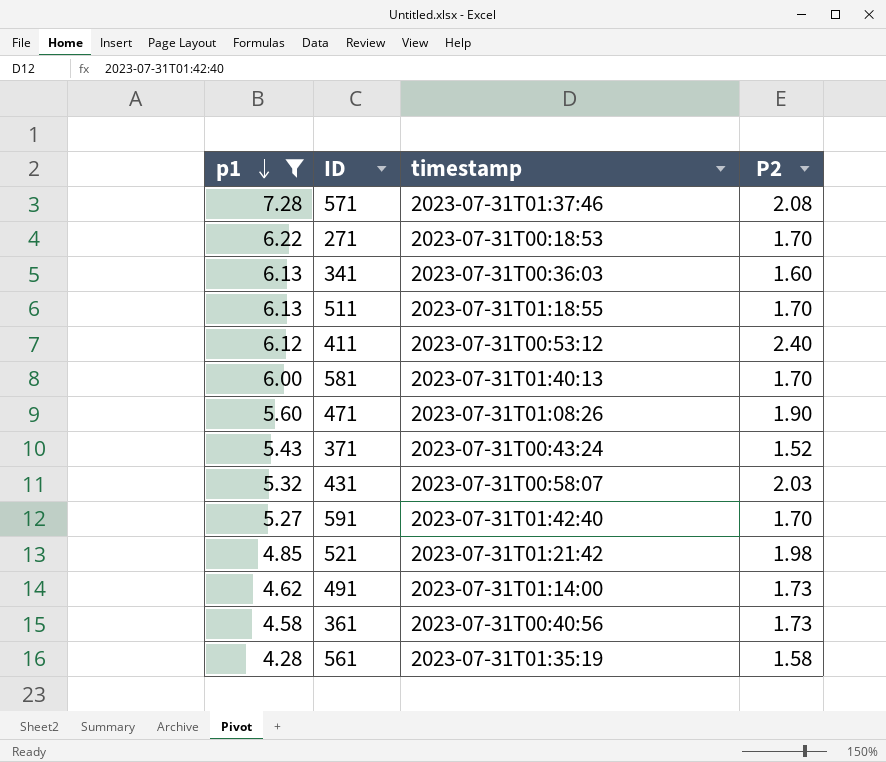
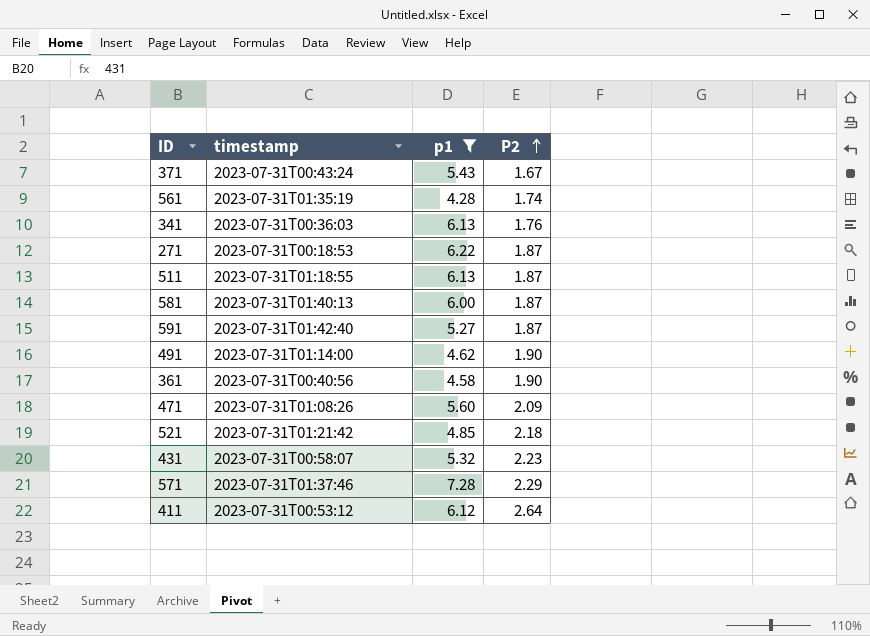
row order: p1 descending -> P2 ascending
column p1 | position: 1 -> 3
371 | P2: 1.52 -> 1.67
561 | P2: 1.58 -> 1.74
341 | P2: 1.60 -> 1.76
271 | P2: 1.70 -> 1.87
511 | P2: 1.70 -> 1.87
581 | P2: 1.70 -> 1.87
591 | P2: 1.70 -> 1.87
491 | P2: 1.73 -> 1.90
361 | P2: 1.73 -> 1.90
471 | P2: 1.90 -> 2.09
521 | P2: 1.98 -> 2.18
431 | P2: 2.03 -> 2.23
571 | P2: 2.08 -> 2.29
411 | P2: 2.40 -> 2.64

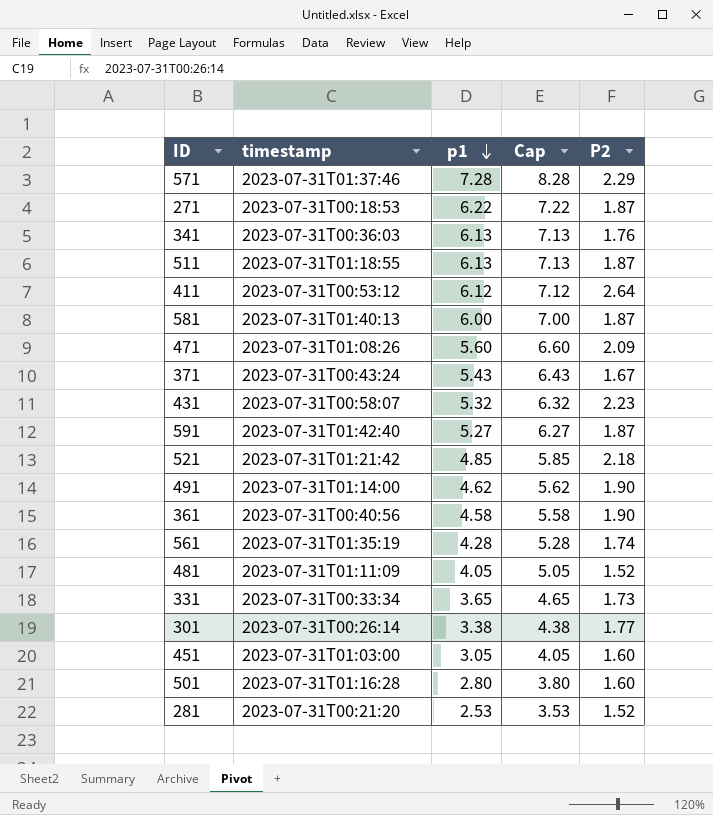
filter: p1 >= 4.28 -> none
row order: P2 ascending -> p1 descending
column Cap | formula: none -> [p1] + 1

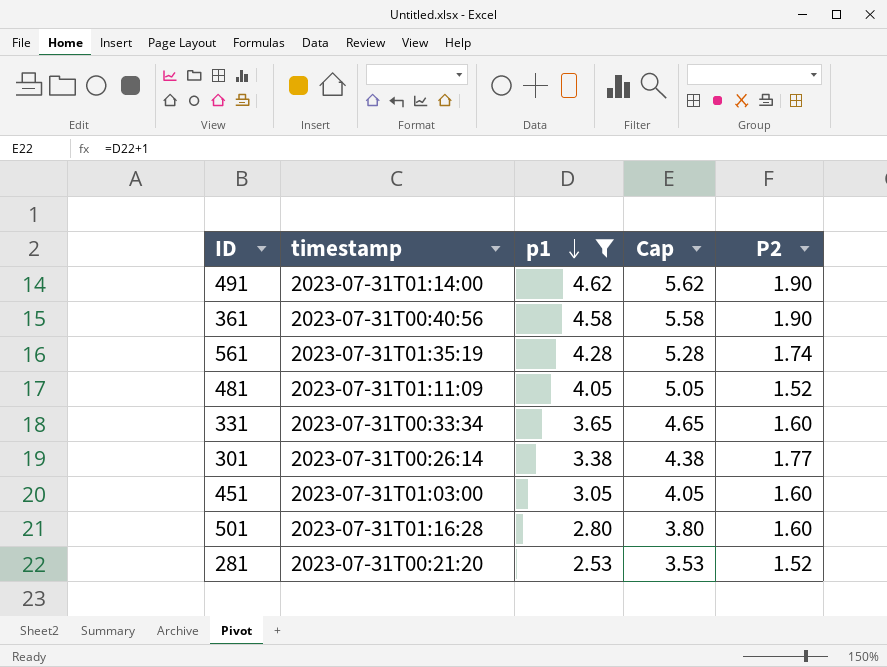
filter: none -> p1 <= 4.62
331 | P2: 1.73 -> 1.60

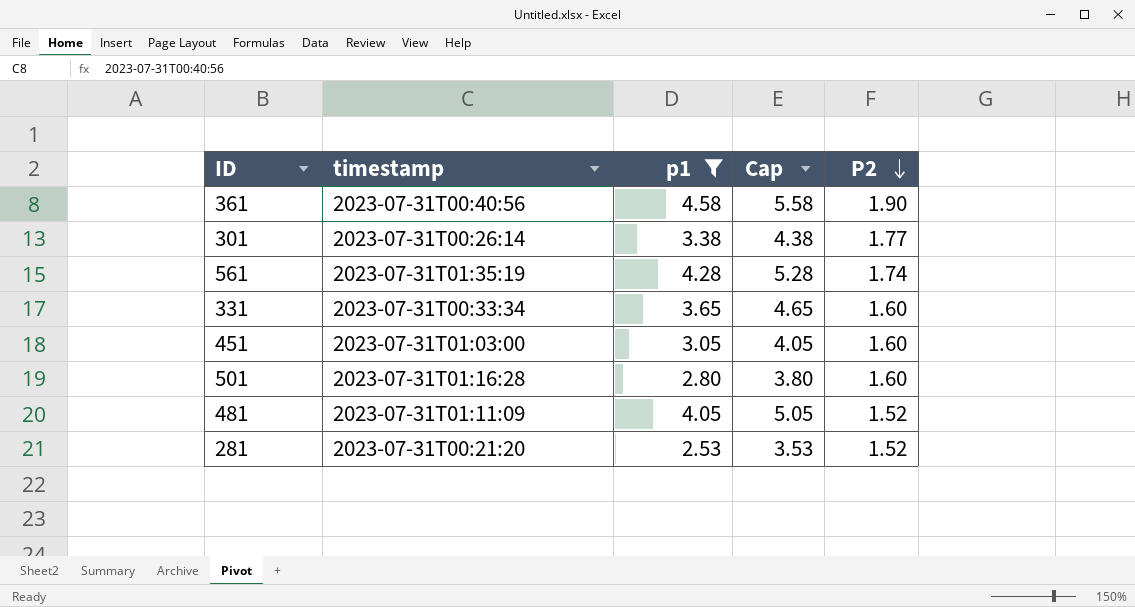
row order: p1 descending -> P2 descending
row 491: 2023-07-31T01:14:00 | 4.62 | 5.62 | 1.90 -> none

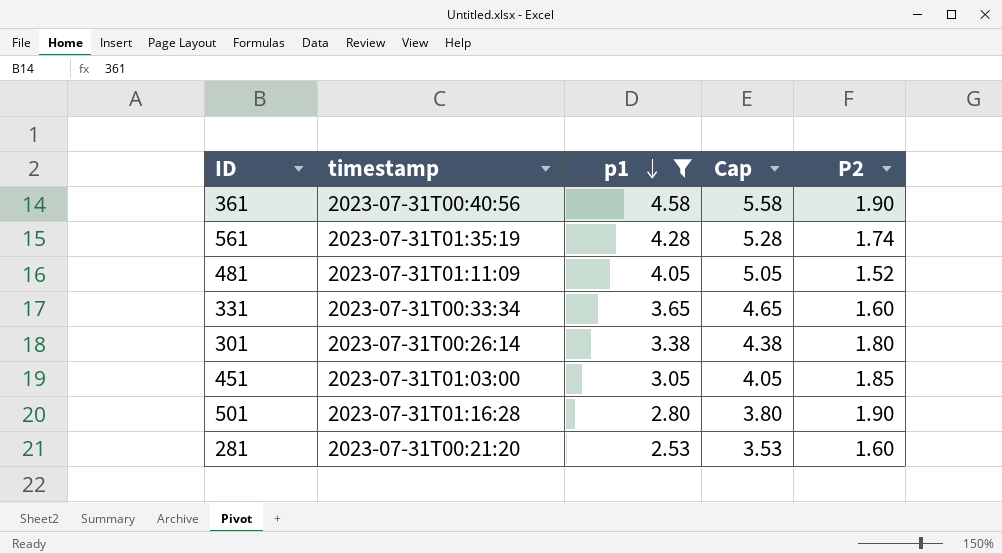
row order: P2 descending -> p1 descending
301 | P2: 1.77 -> 1.80
451 | P2: 1.60 -> 1.85
501 | P2: 1.60 -> 1.90
281 | P2: 1.52 -> 1.60

